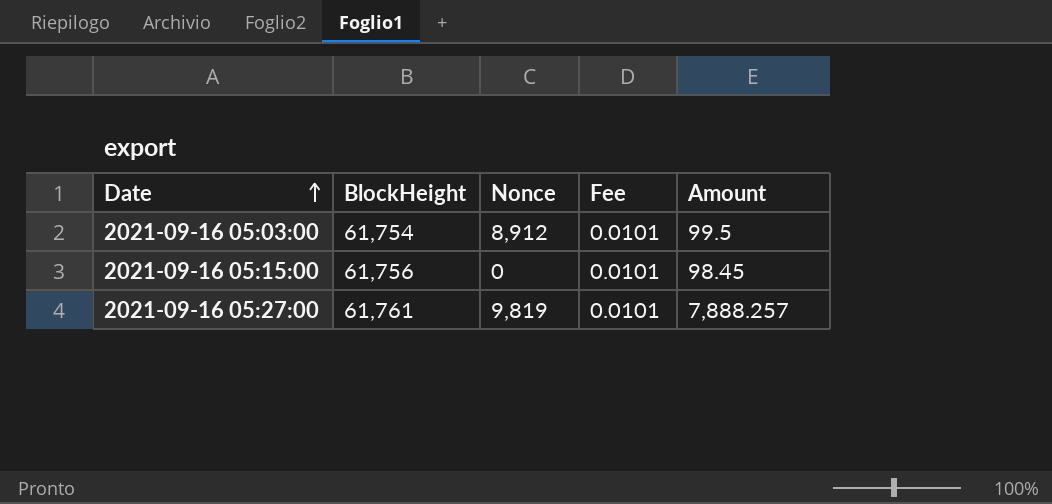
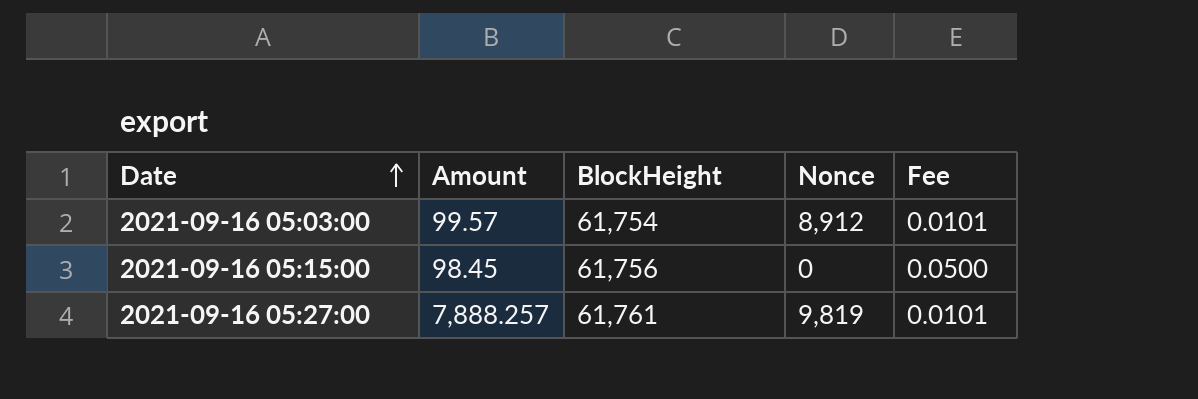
column Amount | position: 5 -> 2
2021-09-16 05:03:00 | Amount: 99.5 -> 99.57
2021-09-16 05:15:00 | Fee: 0.0101 -> 0.0500

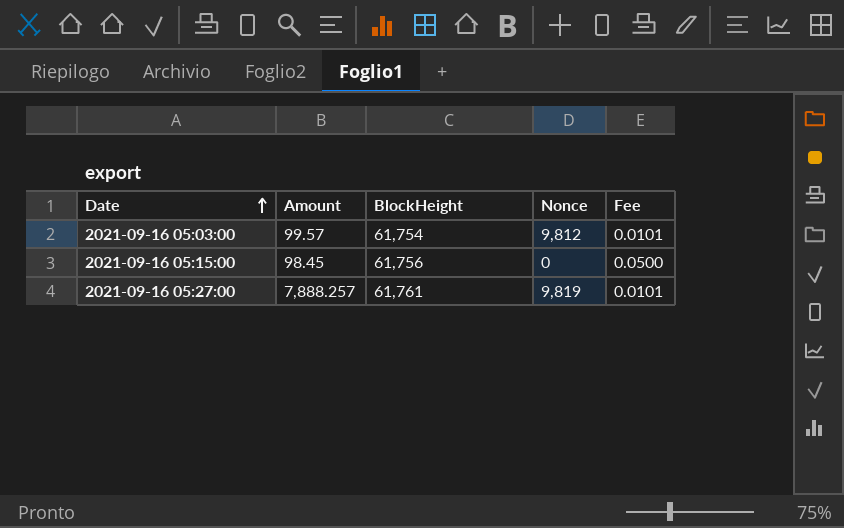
2021-09-16 05:03:00 | Nonce: 8,912 -> 9,812

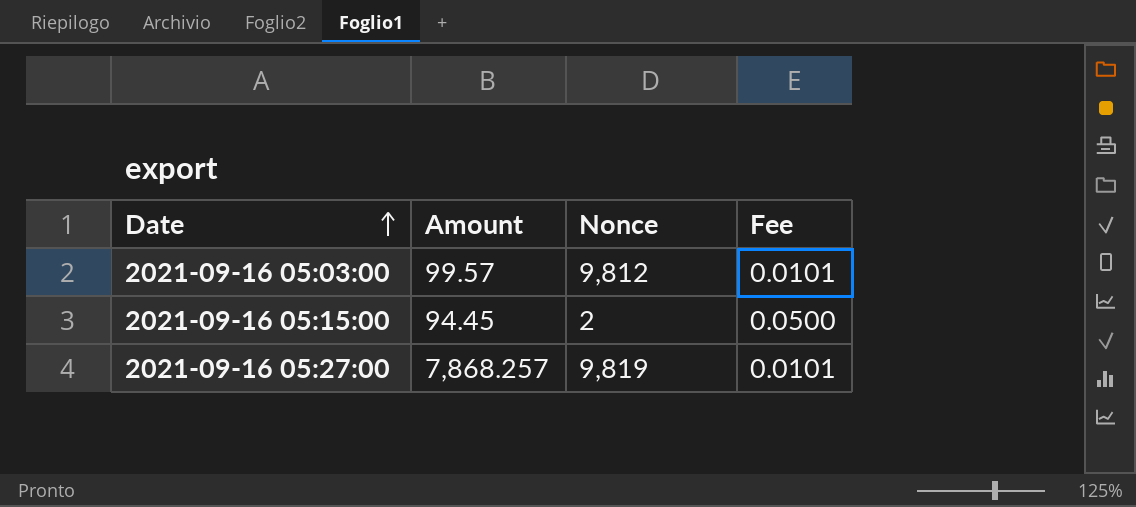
column BlockHeight | position: 3 -> none
2021-09-16 05:15:00 | Amount: 98.45 -> 94.45
2021-09-16 05:15:00 | Nonce: 0 -> 2
2021-09-16 05:27:00 | Amount: 7,888.257 -> 7,868.257

